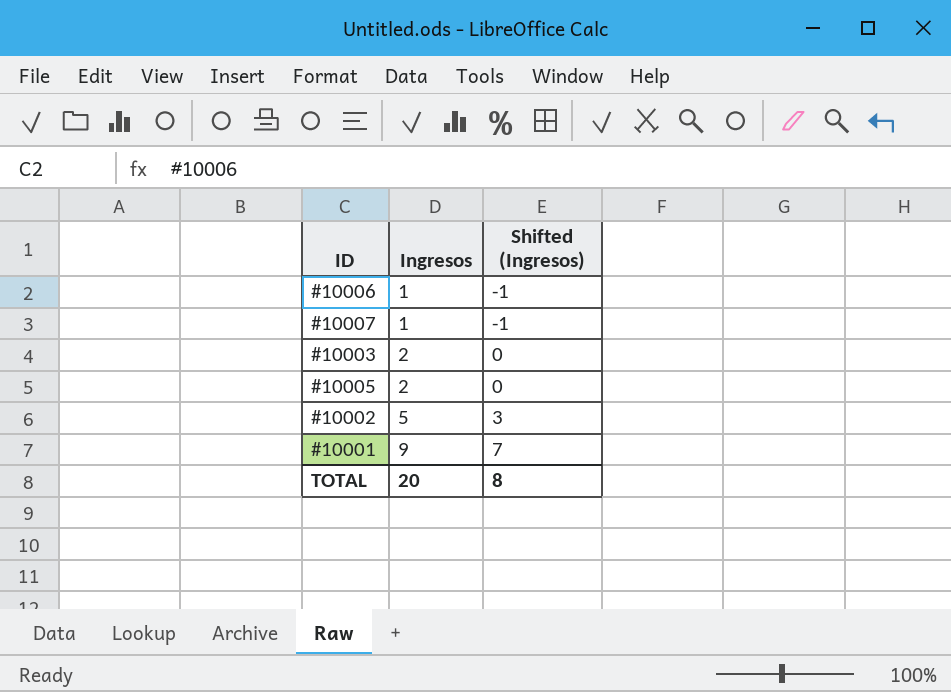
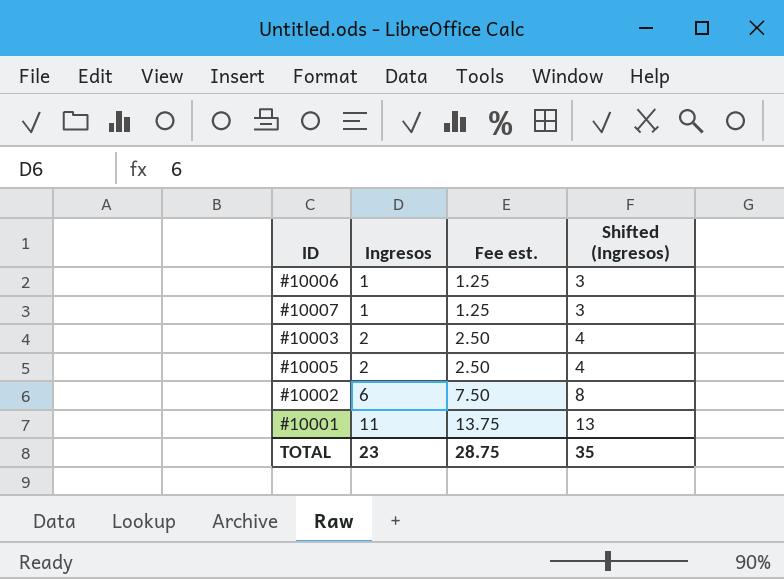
column Fee est. | formula: none -> [Ingresos] * 1.25
column Shifted (Ingresos) | formula: [Ingresos] - 2 -> [Ingresos] + 2
#10002 | Ingresos: 5 -> 6
#10001 | Ingresos: 9 -> 11
TOTAL | Ingresos: 20 -> 23
TOTAL | Shifted (Ingresos): 8 -> 35

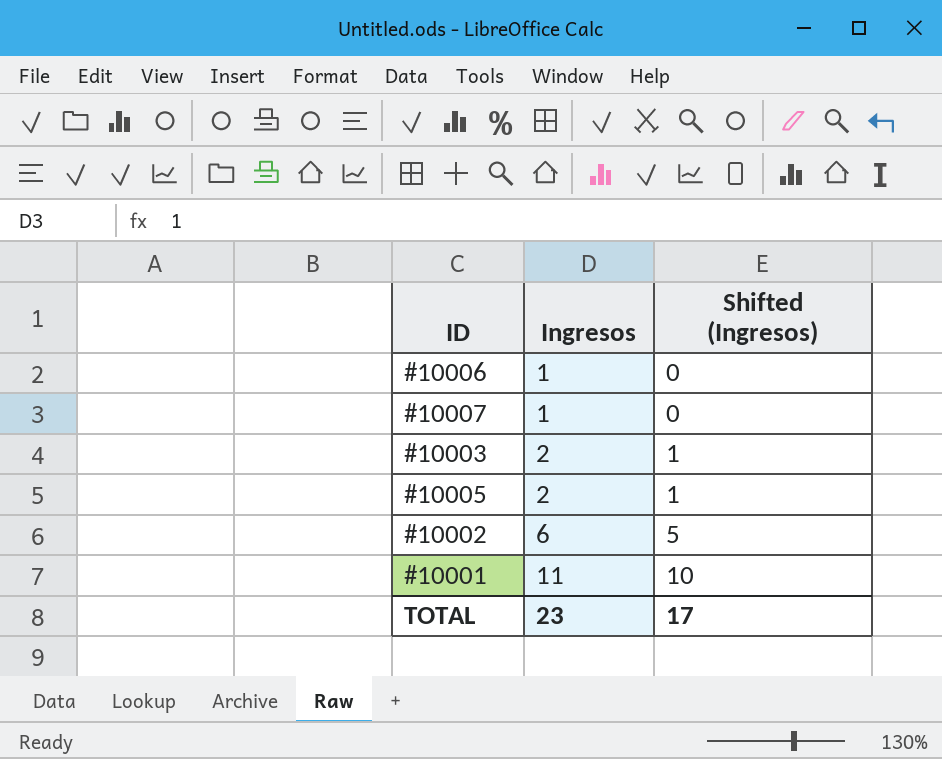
column Fee est. | formula: [Ingresos] * 1.25 -> none
column Shifted (Ingresos) | formula: [Ingresos] + 2 -> [Ingresos] - 1
TOTAL | Shifted (Ingresos): 35 -> 17

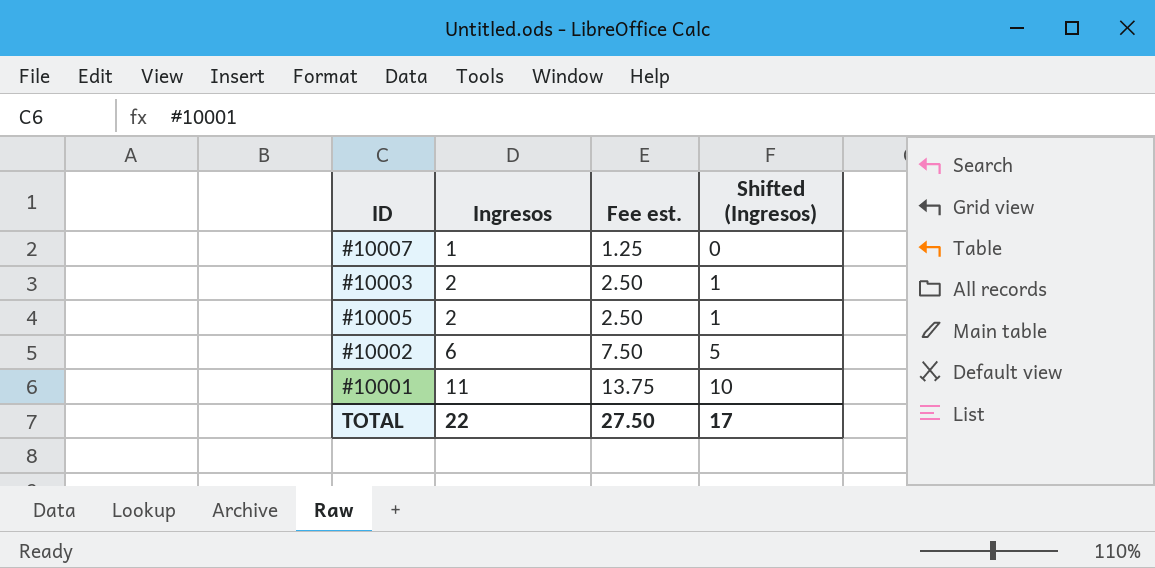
column Fee est. | formula: none -> [Ingresos] * 1.25
row #10006: 1 | 0 -> none
TOTAL | Ingresos: 23 -> 22

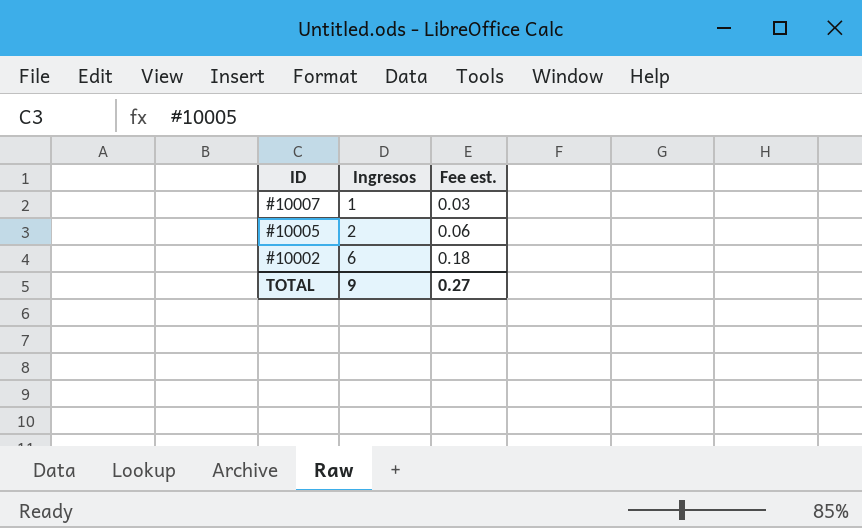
column Shifted (Ingresos) | formula: [Ingresos] - 1 -> none
column Fee est. | formula: [Ingresos] * 1.25 -> [Ingresos] * 0.03
row #10003: 2 | 2.50 | 1 -> none
row #10001: 11 | 13.75 | 10 -> none
TOTAL | Ingresos: 22 -> 9
TOTAL | Fee est.: 27.50 -> 0.27

